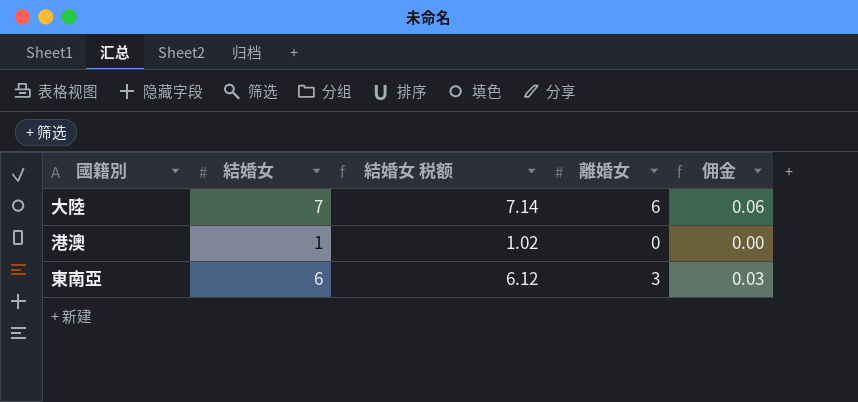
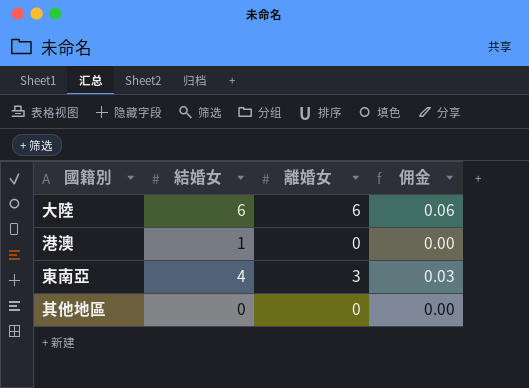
column 結婚女 税额 | formula: [結婚女] * 1.02 -> none
大陸 | 結婚女: 7 -> 6
東南亞 | 結婚女: 6 -> 4
row 其他地區: none -> 0 | 0 | 0.00

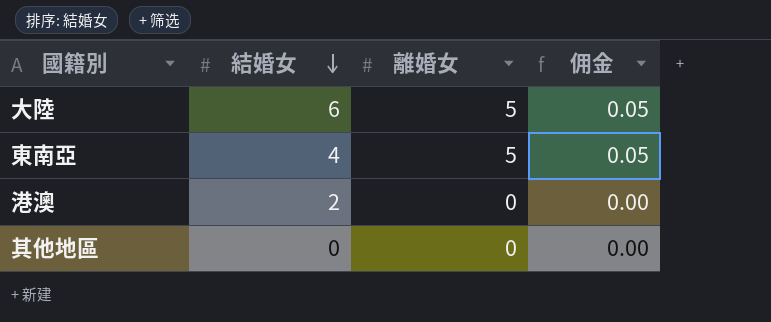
row order: none -> 結婚女 descending
大陸 | 離婚女: 6 -> 5
大陸 | 佣金: 0.06 -> 0.05
東南亞 | 離婚女: 3 -> 5
東南亞 | 佣金: 0.03 -> 0.05
港澳 | 結婚女: 1 -> 2

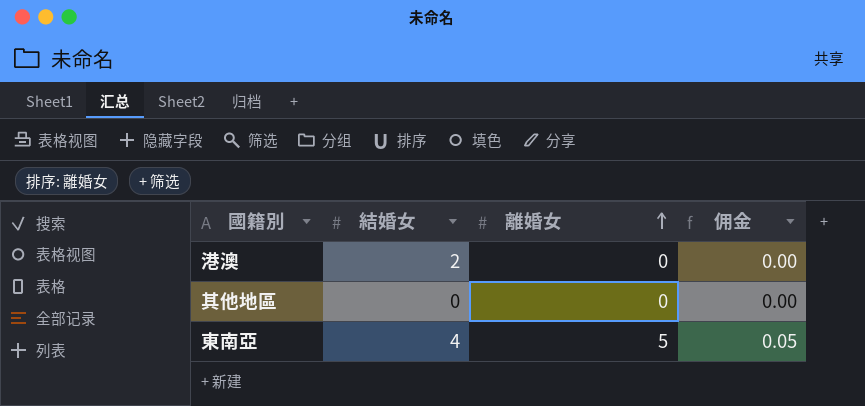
row order: 結婚女 descending -> 離婚女 ascending
row 大陸: 6 | 5 | 0.05 -> none

